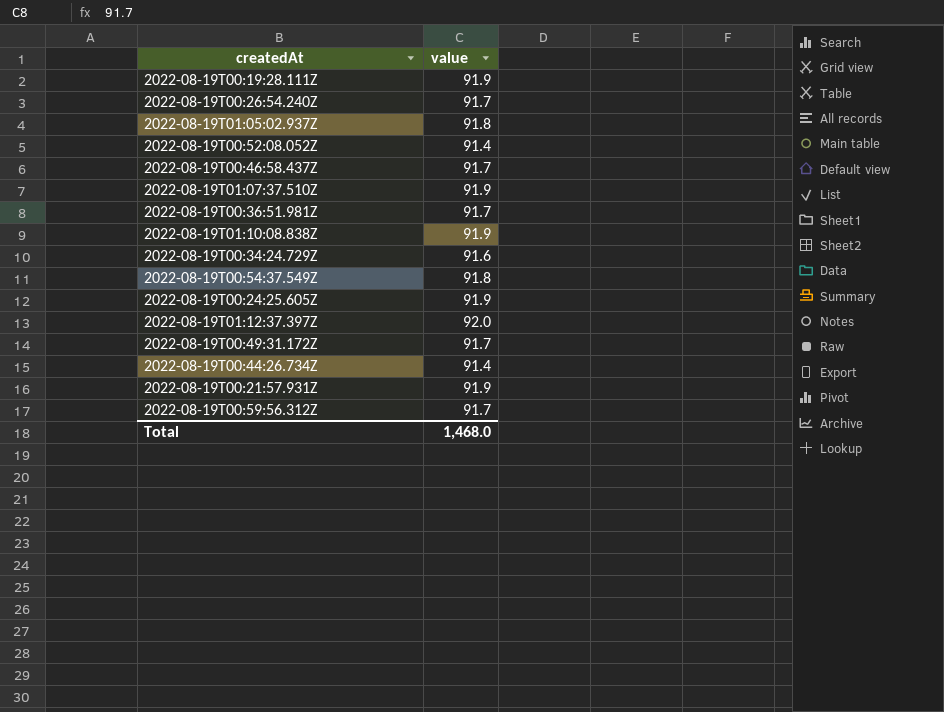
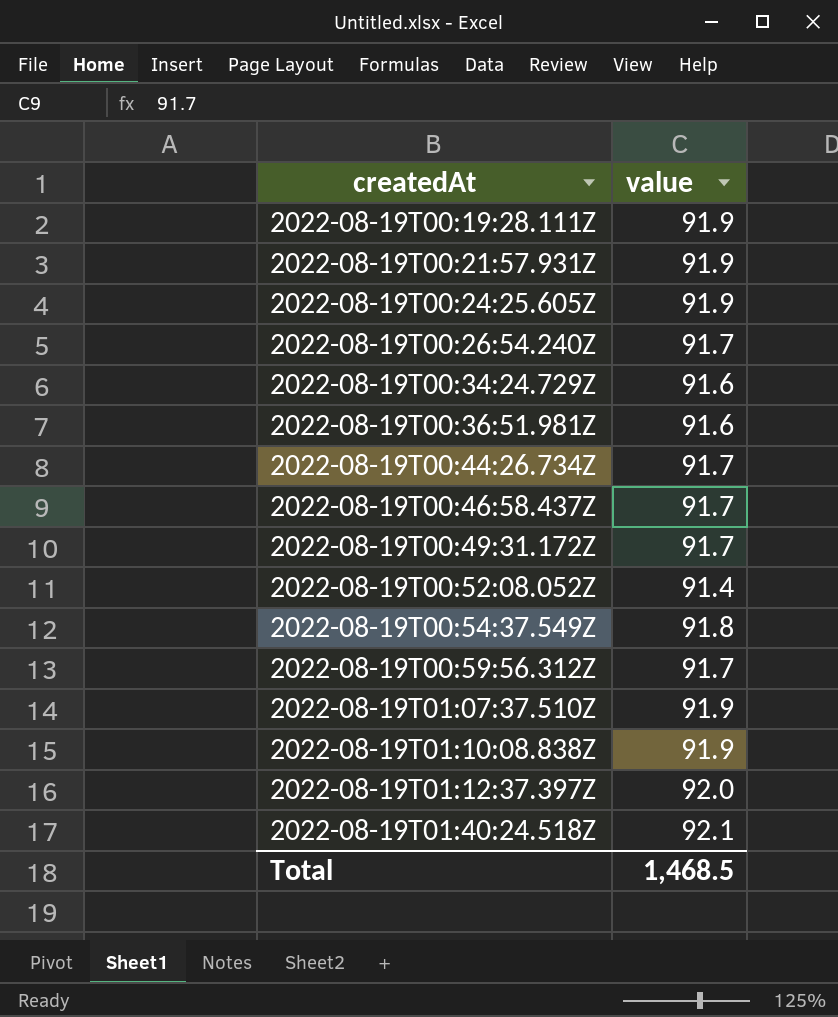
row order: none -> createdAt ascending
row 2022-08-19T01:05:02.937Z: 91.8 -> none
2022-08-19T00:36:51.981Z | value: 91.7 -> 91.6
2022-08-19T00:44:26.734Z | value: 91.4 -> 91.7
row 2022-08-19T01:40:24.518Z: none -> 92.1
Total | value: 1,468.0 -> 1,468.5

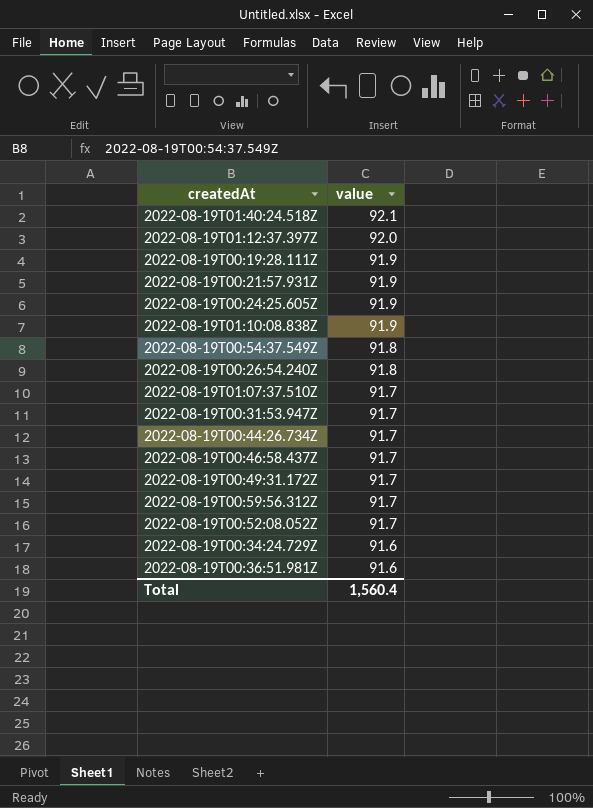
row order: createdAt ascending -> value descending
2022-08-19T00:26:54.240Z | value: 91.7 -> 91.8
2022-08-19T01:07:37.510Z | value: 91.9 -> 91.7
row 2022-08-19T00:31:53.947Z: none -> 91.7
2022-08-19T00:52:08.052Z | value: 91.4 -> 91.7
Total | value: 1,468.5 -> 1,560.4

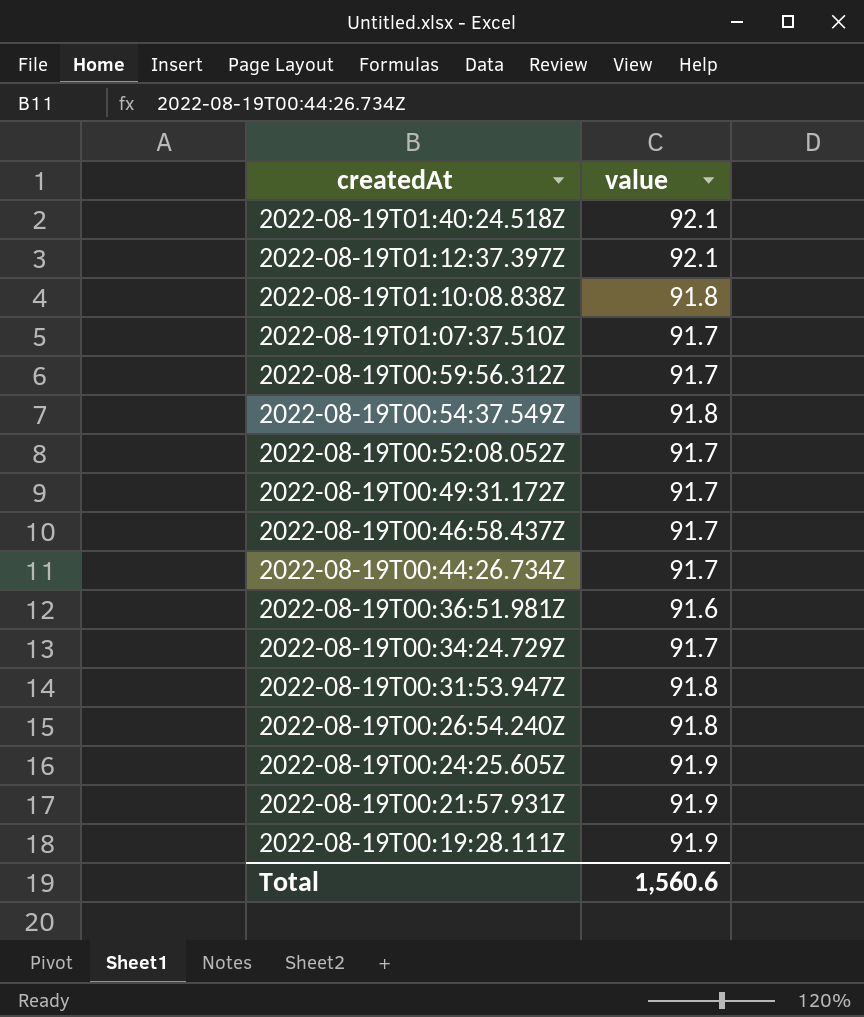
row order: value descending -> createdAt descending
2022-08-19T01:12:37.397Z | value: 92.0 -> 92.1
2022-08-19T01:10:08.838Z | value: 91.9 -> 91.8
2022-08-19T00:34:24.729Z | value: 91.6 -> 91.7
2022-08-19T00:31:53.947Z | value: 91.7 -> 91.8
Total | value: 1,560.4 -> 1,560.6

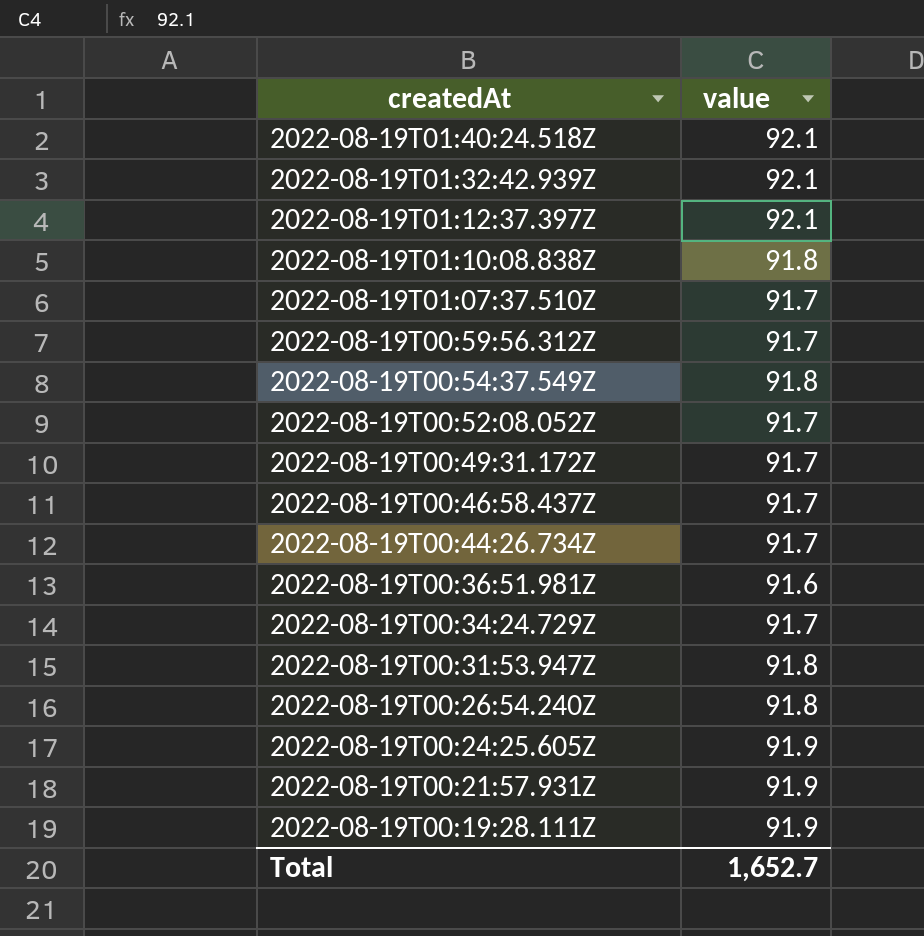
row 2022-08-19T01:32:42.939Z: none -> 92.1
Total | value: 1,560.6 -> 1,652.7

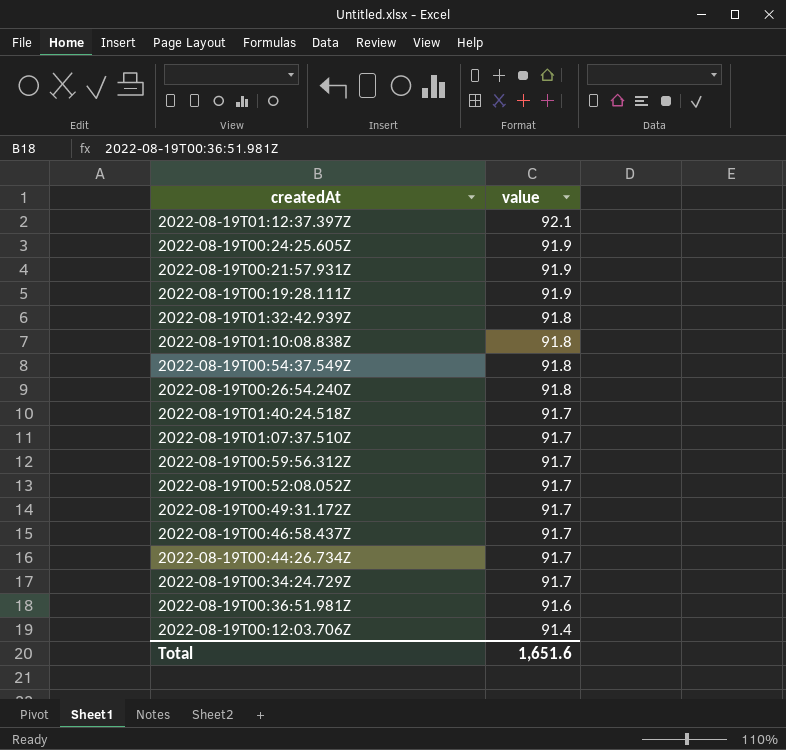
row order: createdAt descending -> value descending
row 2022-08-19T00:31:53.947Z: 91.8 -> none
2022-08-19T01:32:42.939Z | value: 92.1 -> 91.8
2022-08-19T01:40:24.518Z | value: 92.1 -> 91.7
row 2022-08-19T00:12:03.706Z: none -> 91.4
Total | value: 1,652.7 -> 1,651.6

